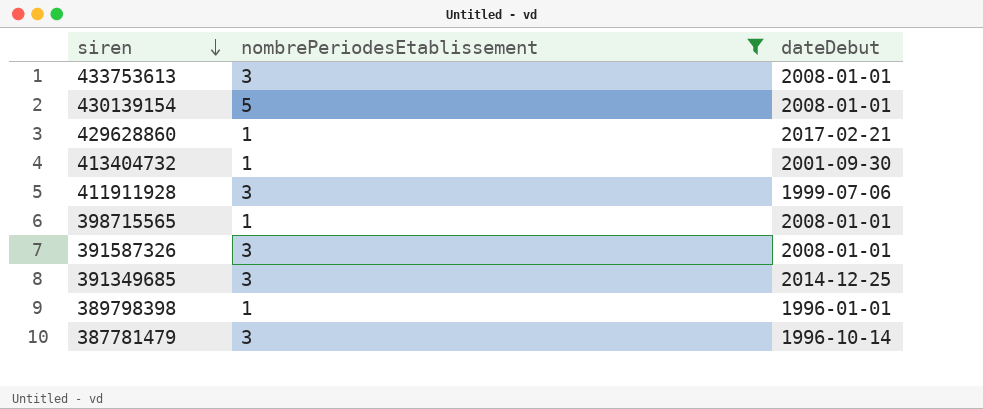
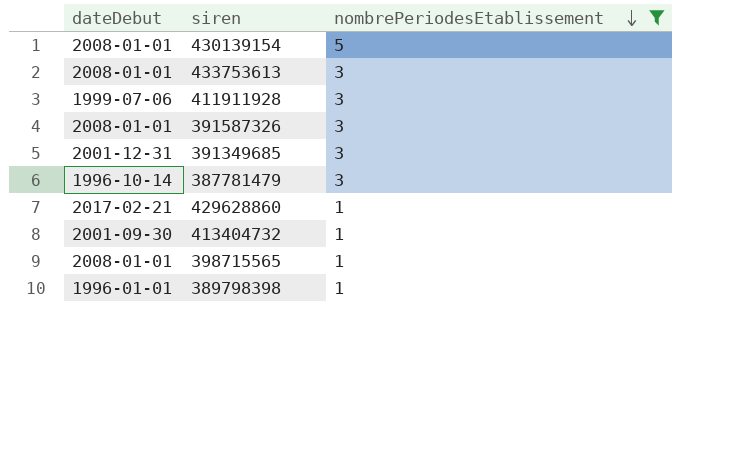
row order: siren descending -> nombrePeriodesEtablissement descending
column dateDebut | position: 3 -> 1
391349685 | dateDebut: 2014-12-25 -> 2001-12-31

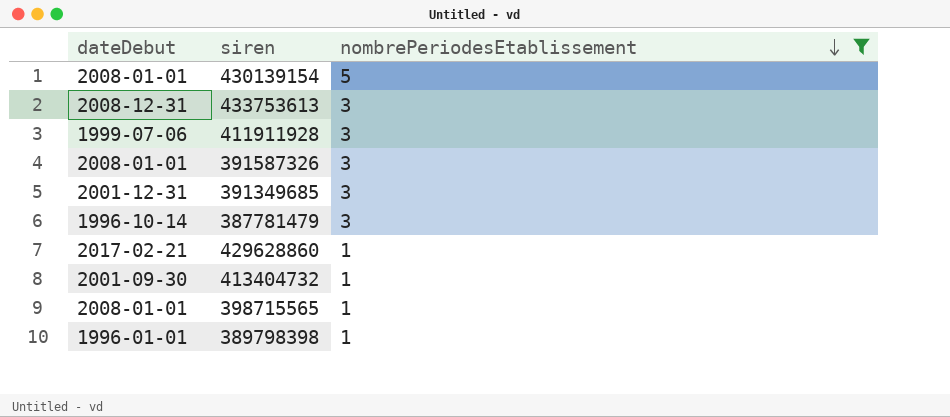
433753613 | dateDebut: 2008-01-01 -> 2008-12-31

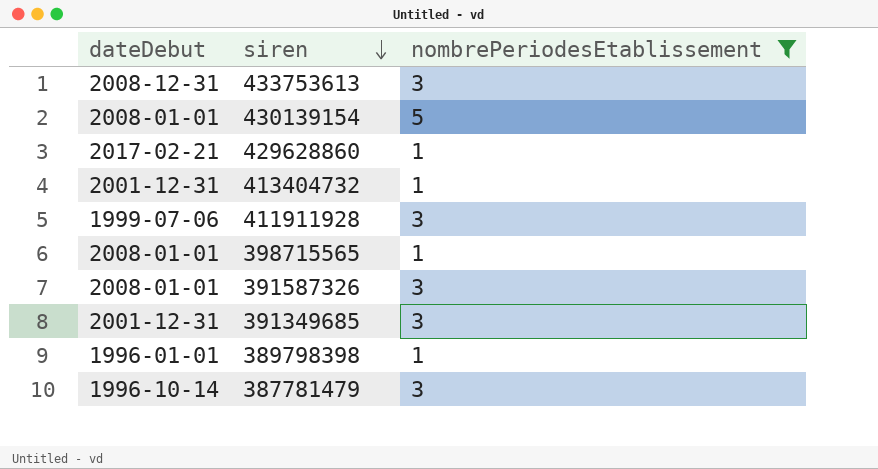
row order: nombrePeriodesEtablissement descending -> siren descending
413404732 | dateDebut: 2001-09-30 -> 2001-12-31

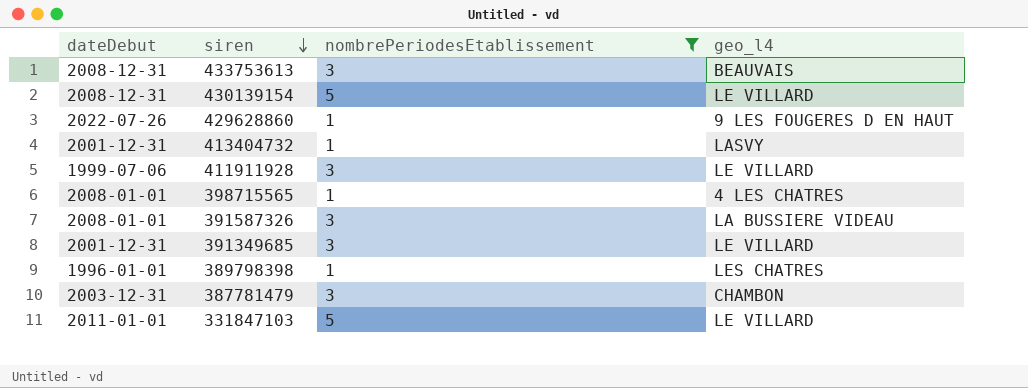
column geo_l4 | position: none -> 4
430139154 | dateDebut: 2008-01-01 -> 2008-12-31
429628860 | dateDebut: 2017-02-21 -> 2022-07-26
387781479 | dateDebut: 1996-10-14 -> 2003-12-31
row 331847103: none -> 2011-01-01 | 5 | LE VILLARD

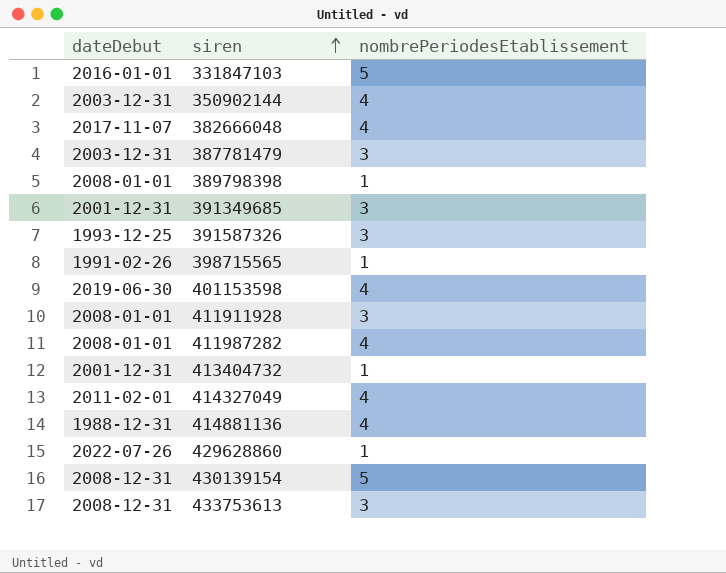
filter: nombrePeriodesEtablissement != 4 -> none
row order: siren descending -> siren ascending
column geo_l4 | position: 4 -> none
331847103 | dateDebut: 2011-01-01 -> 2016-01-01
389798398 | dateDebut: 1996-01-01 -> 2008-01-01
391587326 | dateDebut: 2008-01-01 -> 1993-12-25
398715565 | dateDebut: 2008-01-01 -> 1991-02-26
411911928 | dateDebut: 1999-07-06 -> 2008-01-01

